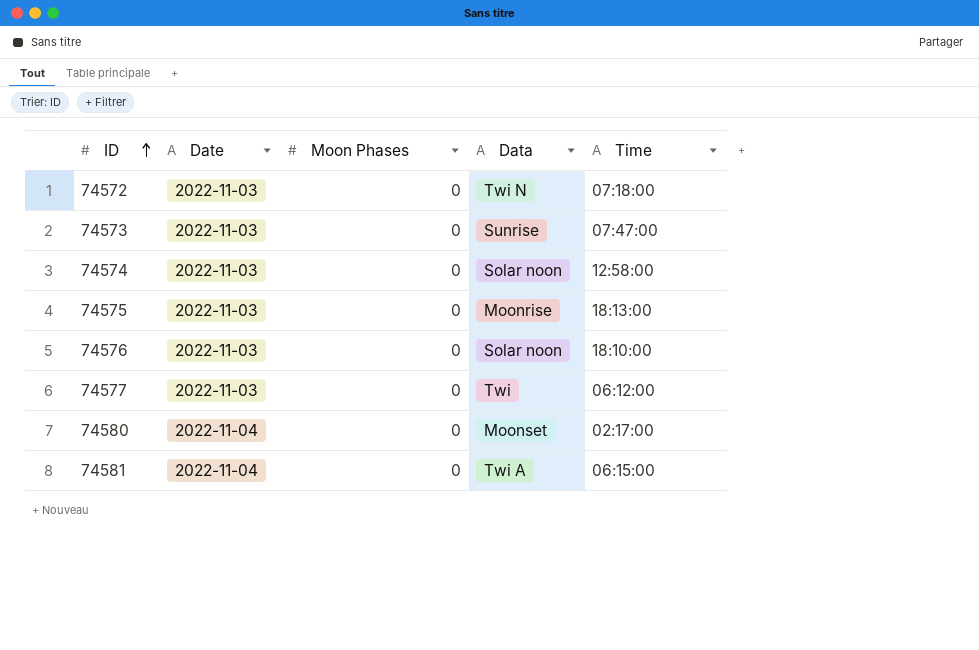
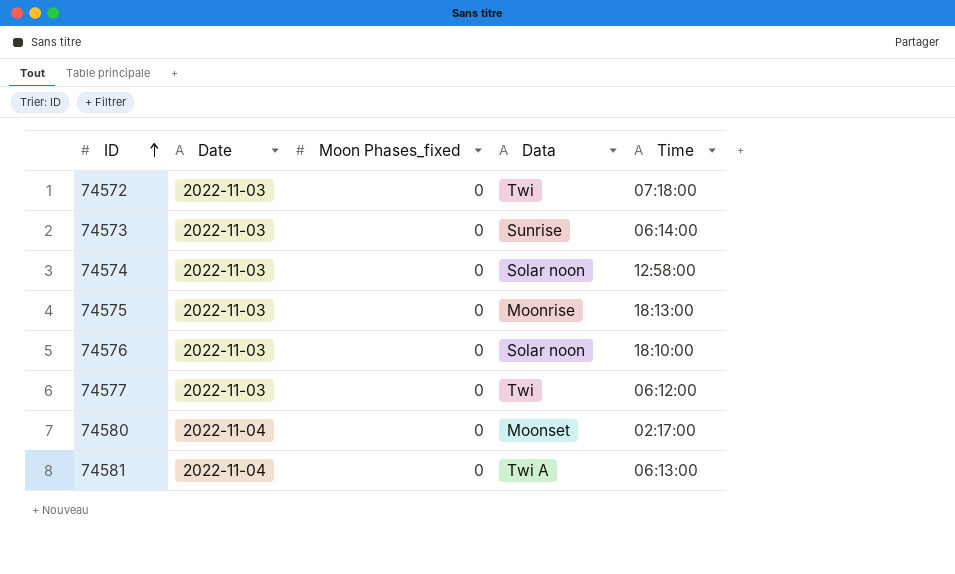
column name: Moon Phases -> Moon Phases_fixed
74572 | Data: Twi N -> Twi
74573 | Time: 07:47:00 -> 06:14:00
74581 | Time: 06:15:00 -> 06:13:00

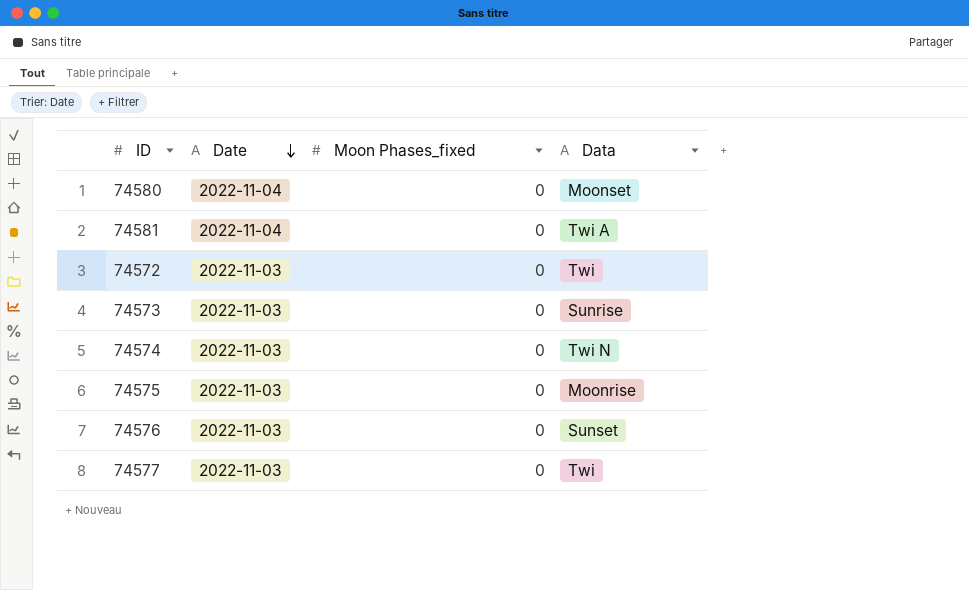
row order: ID ascending -> Date descending
column Time | position: 5 -> none
74574 | Data: Solar noon -> Twi N
74576 | Data: Solar noon -> Sunset

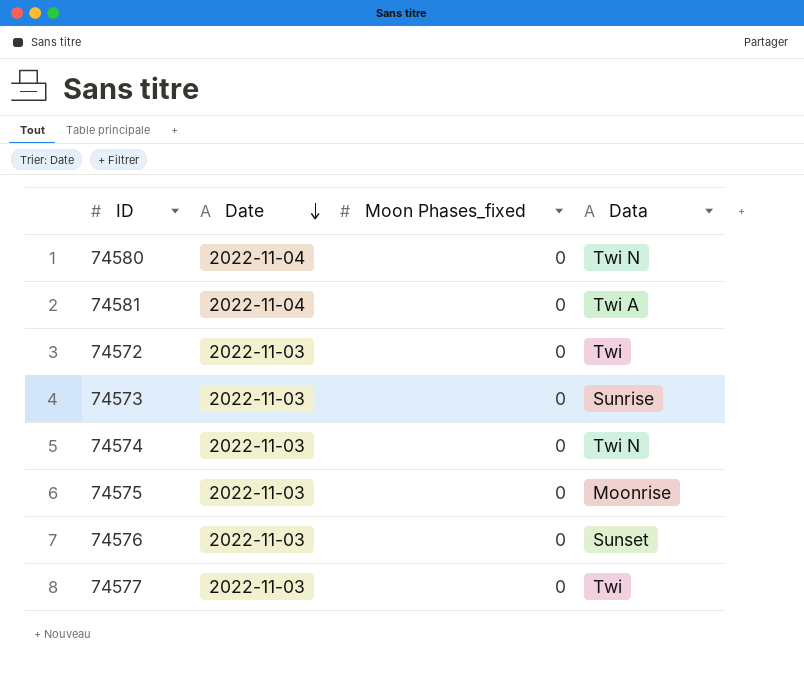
74580 | Data: Moonset -> Twi N

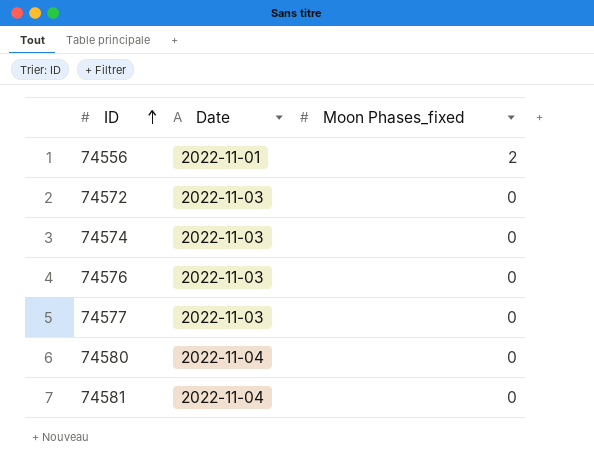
row order: Date descending -> ID ascending
column Data | position: 4 -> none
row 74573: 2022-11-03 | 0 | Sunrise -> none
row 74575: 2022-11-03 | 0 | Moonrise -> none
row 74556: none -> 2022-11-01 | 2

